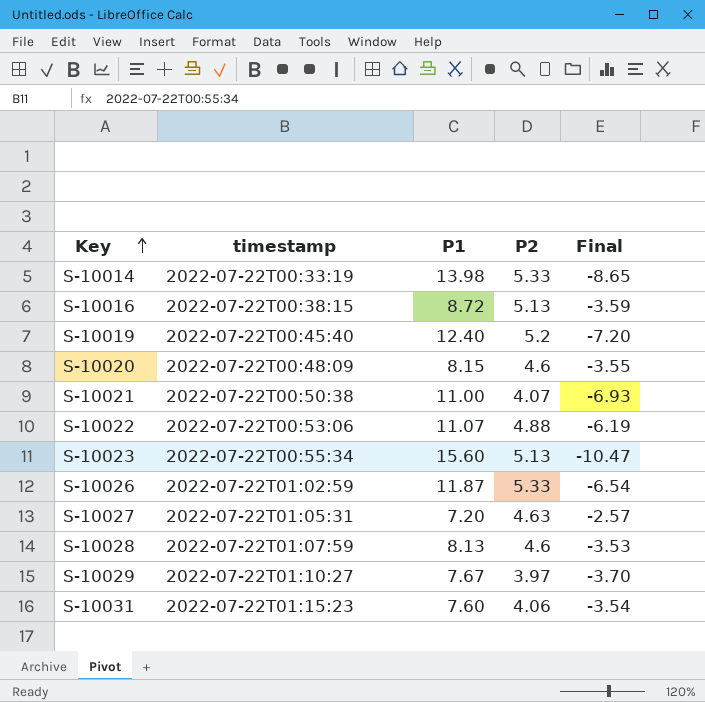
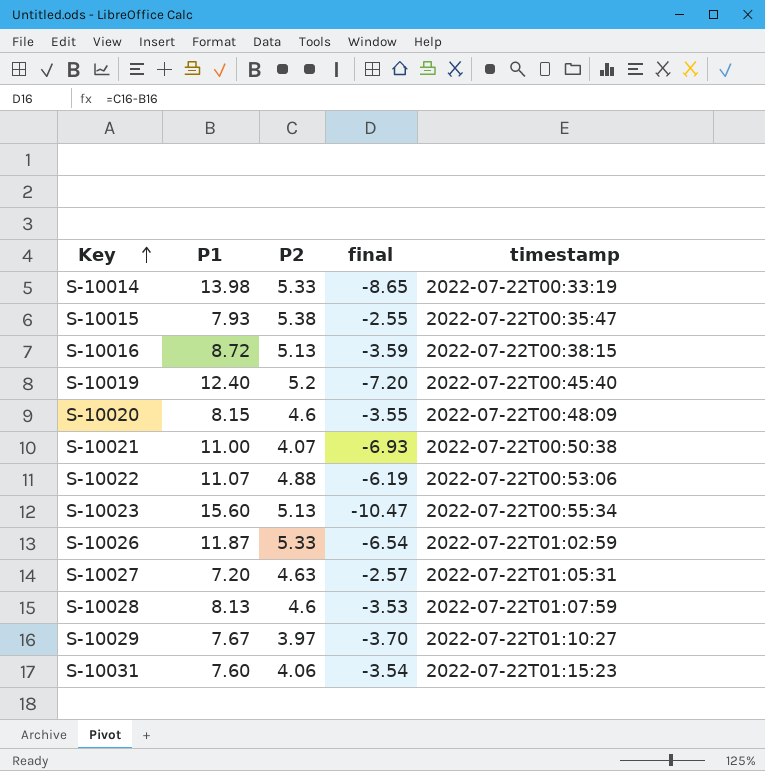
column name: Final -> final
column timestamp | position: 2 -> 5
row S-10015: none -> 7.93 | 5.38 | -2.55 | 2022-07-22T00:35:47

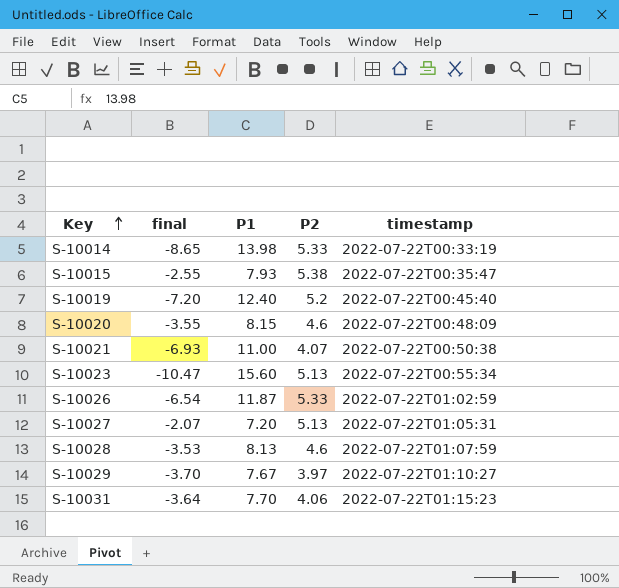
column final | position: 4 -> 2
row S-10016: 8.72 | 5.13 | -3.59 | 2022-07-22T00:38:15 -> none
row S-10022: 11.07 | 4.88 | -6.19 | 2022-07-22T00:53:06 -> none
S-10027 | final: -2.57 -> -2.07
S-10027 | P2: 4.63 -> 5.13
S-10031 | final: -3.54 -> -3.64
S-10031 | P1: 7.60 -> 7.70

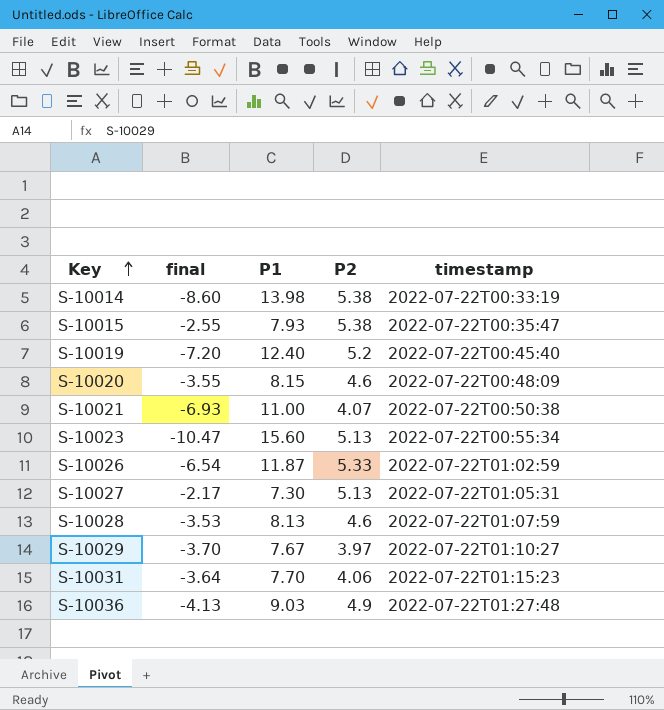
S-10014 | final: -8.65 -> -8.60
S-10014 | P2: 5.33 -> 5.38
S-10027 | final: -2.07 -> -2.17
S-10027 | P1: 7.20 -> 7.30
row S-10036: none -> -4.13 | 9.03 | 4.9 | 2022-07-22T01:27:48

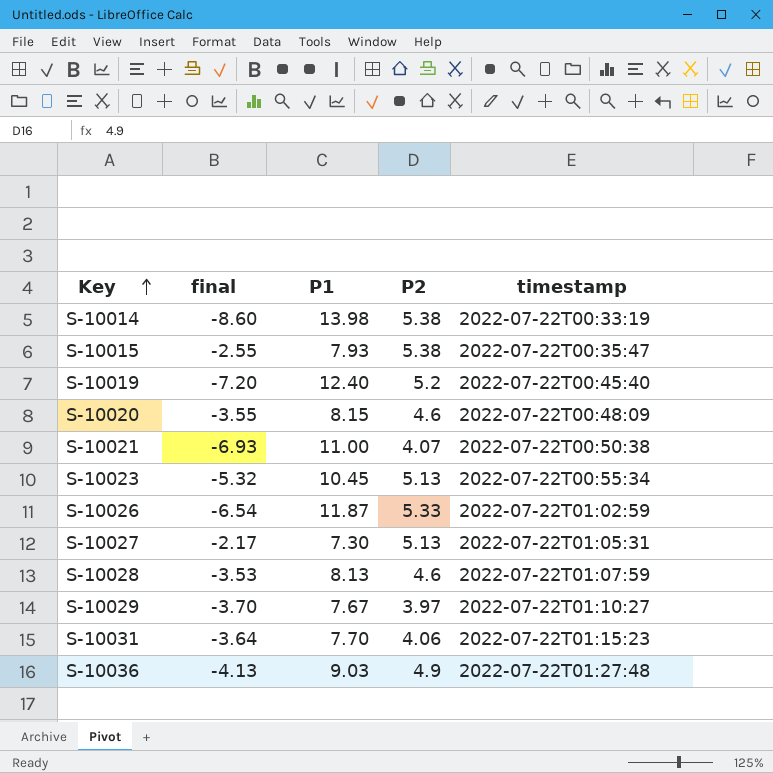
S-10023 | final: -10.47 -> -5.32
S-10023 | P1: 15.60 -> 10.45

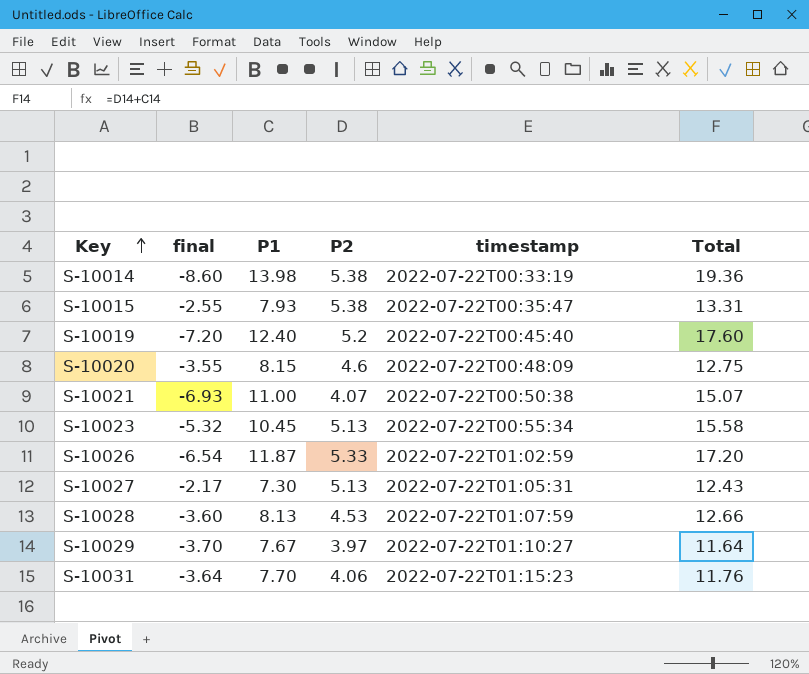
column Total | formula: none -> [P1] + [P2]
row S-10036: -4.13 | 9.03 | 4.9 | 2022-07-22T01:27:48 -> none
S-10028 | final: -3.53 -> -3.60
S-10028 | P2: 4.6 -> 4.53

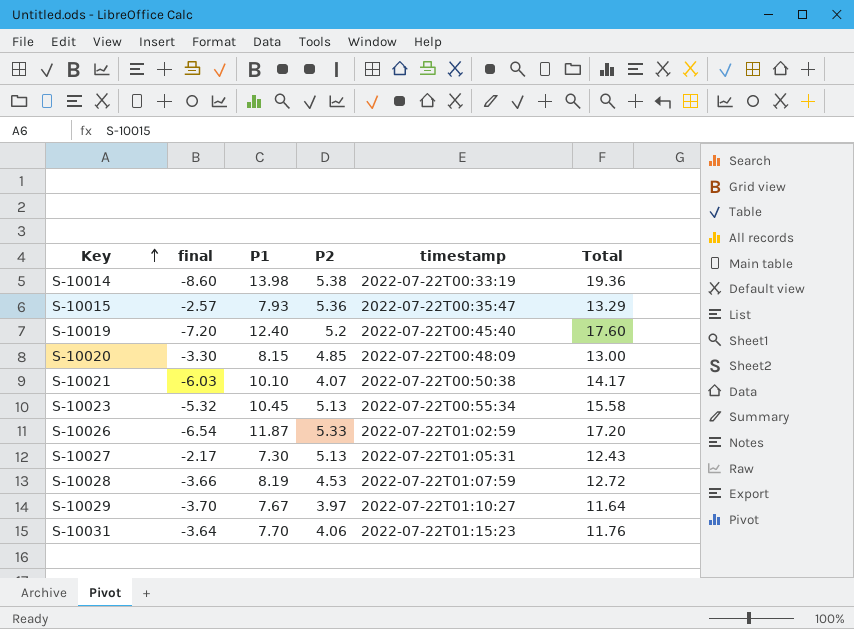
S-10015 | final: -2.55 -> -2.57
S-10015 | P2: 5.38 -> 5.36
S-10015 | Total: 13.31 -> 13.29
S-10020 | final: -3.55 -> -3.30
S-10020 | P2: 4.6 -> 4.85
S-10020 | Total: 12.75 -> 13.00
S-10021 | final: -6.93 -> -6.03
S-10021 | P1: 11.00 -> 10.10
S-10021 | Total: 15.07 -> 14.17
S-10028 | final: -3.60 -> -3.66
S-10028 | P1: 8.13 -> 8.19
S-10028 | Total: 12.66 -> 12.72

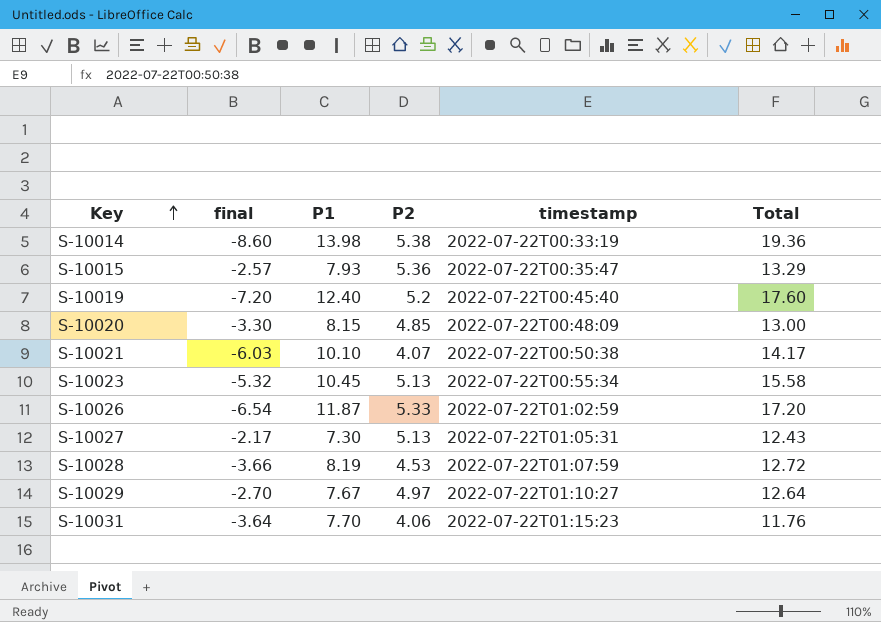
S-10029 | final: -3.70 -> -2.70
S-10029 | P2: 3.97 -> 4.97
S-10029 | Total: 11.64 -> 12.64

